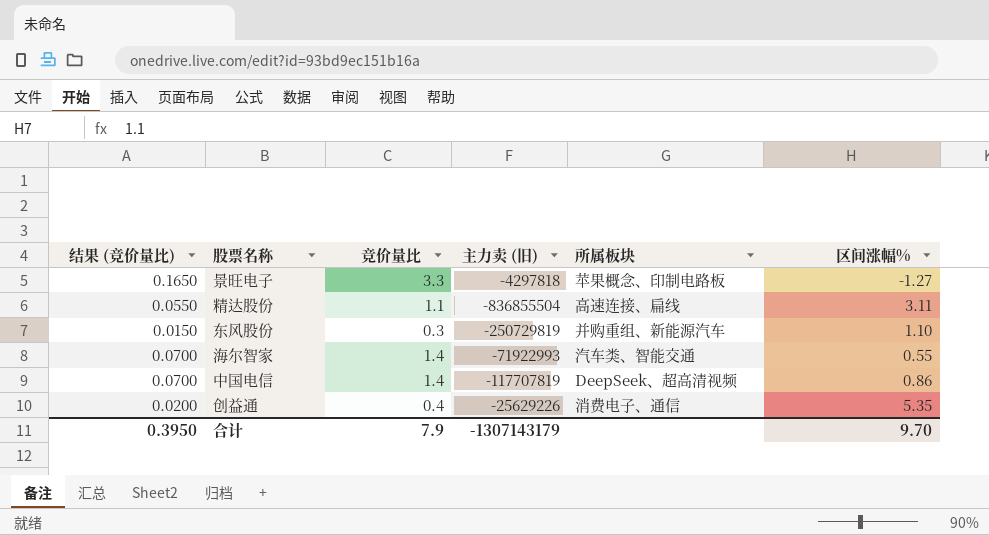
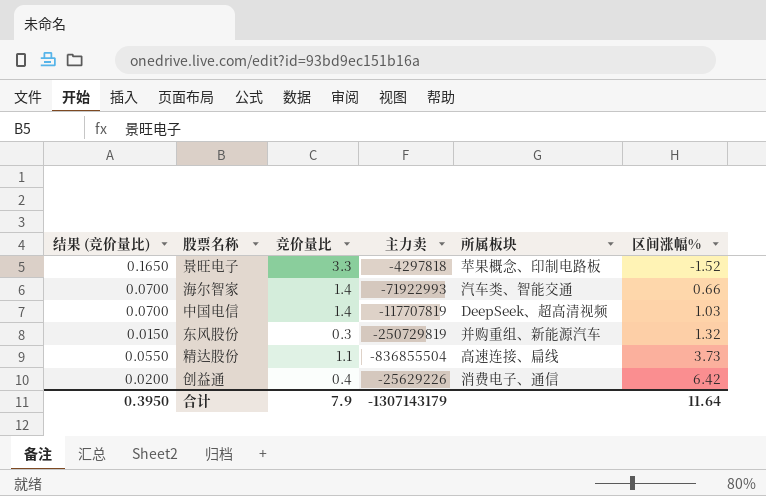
row order: none -> 区间涨幅% ascending
column name: 主力卖 (旧) -> 主力卖
景旺电子 | 区间涨幅%: -1.27 -> -1.52
海尔智家 | 区间涨幅%: 0.55 -> 0.66
中国电信 | 区间涨幅%: 0.86 -> 1.03
东风股份 | 区间涨幅%: 1.10 -> 1.32
精达股份 | 区间涨幅%: 3.11 -> 3.73
创益通 | 区间涨幅%: 5.35 -> 6.42
合计 | 区间涨幅%: 9.70 -> 11.64

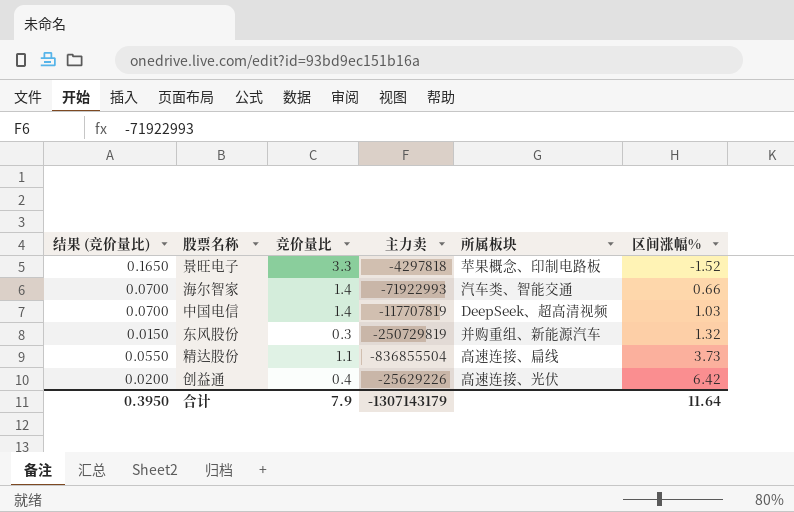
创益通 | 所属板块: 消费电子、通信 -> 高速连接、光伏

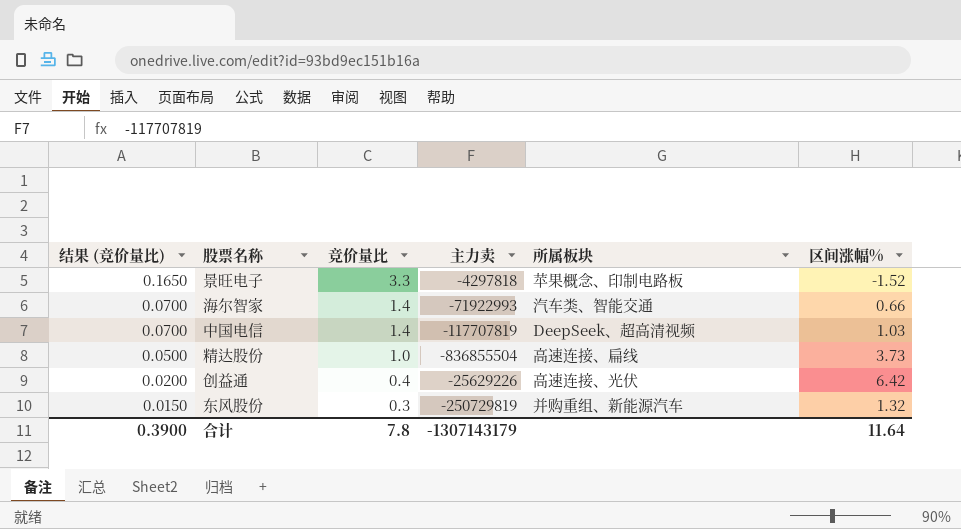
row order: 区间涨幅% ascending -> 结果 (竞价量比) descending
精达股份 | 结果 (竞价量比): 0.0550 -> 0.0500
精达股份 | 竞价量比: 1.1 -> 1.0
合计 | 结果 (竞价量比): 0.3950 -> 0.3900
合计 | 竞价量比: 7.9 -> 7.8

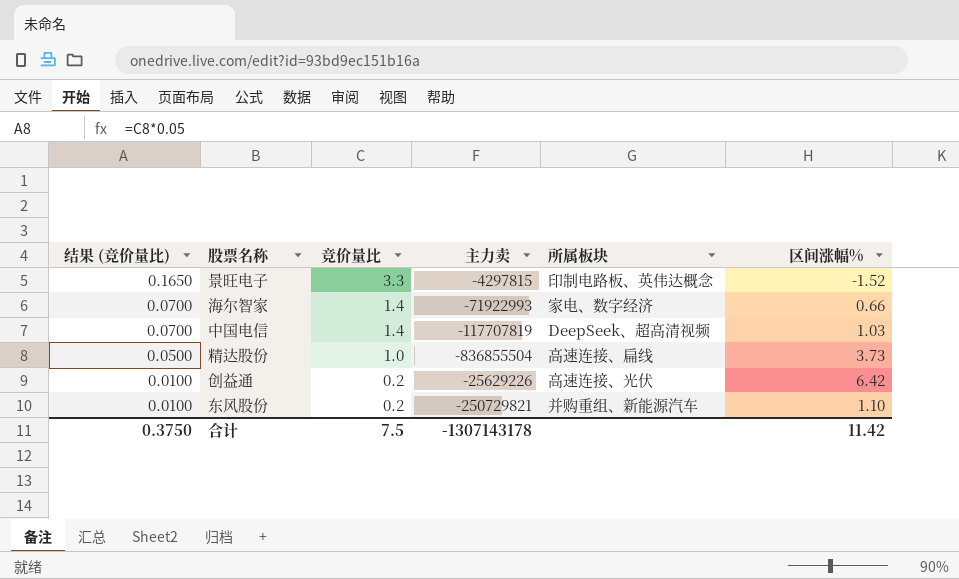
景旺电子 | 主力卖: -4297818 -> -4297815
景旺电子 | 所属板块: 苹果概念、印制电路板 -> 印制电路板、英伟达概念
海尔智家 | 所属板块: 汽车类、智能交通 -> 家电、数字经济
创益通 | 结果 (竞价量比): 0.0200 -> 0.0100
创益通 | 竞价量比: 0.4 -> 0.2
东风股份 | 结果 (竞价量比): 0.0150 -> 0.0100
东风股份 | 竞价量比: 0.3 -> 0.2
东风股份 | 主力卖: -250729819 -> -250729821
东风股份 | 区间涨幅%: 1.32 -> 1.10
合计 | 结果 (竞价量比): 0.3900 -> 0.3750
合计 | 竞价量比: 7.8 -> 7.5
合计 | 主力卖: -1307143179 -> -1307143178
合计 | 区间涨幅%: 11.64 -> 11.42

